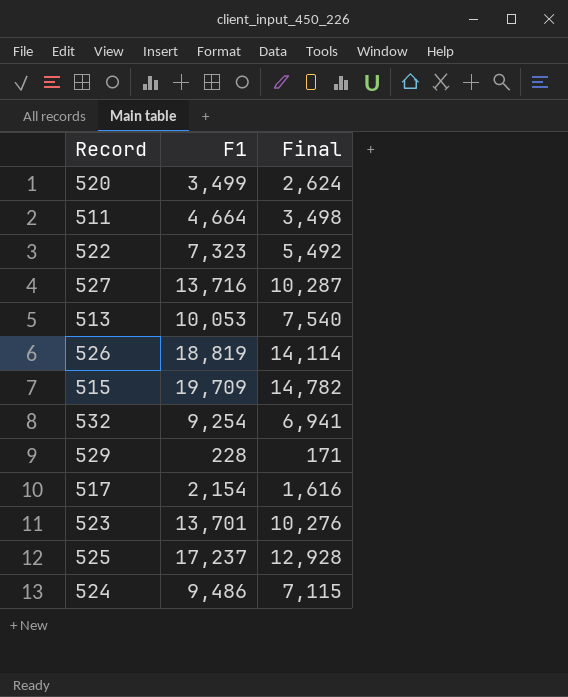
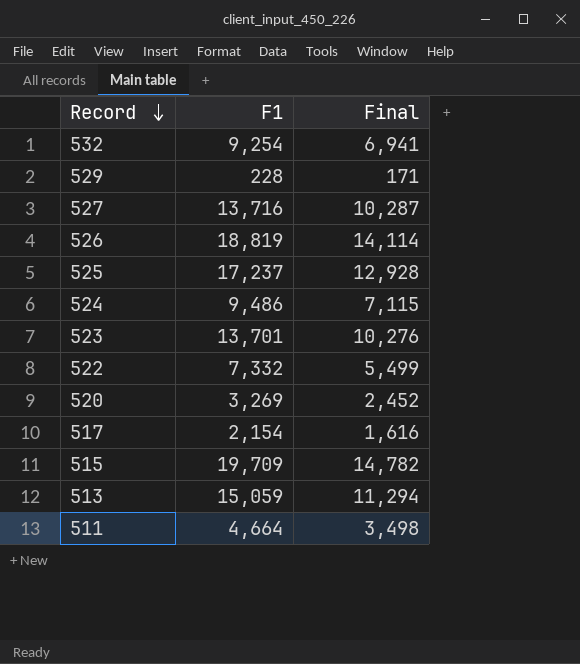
row order: none -> Record descending
522 | F1: 7,323 -> 7,332
522 | Final: 5,492 -> 5,499
520 | F1: 3,499 -> 3,269
520 | Final: 2,624 -> 2,452
513 | F1: 10,053 -> 15,059
513 | Final: 7,540 -> 11,294

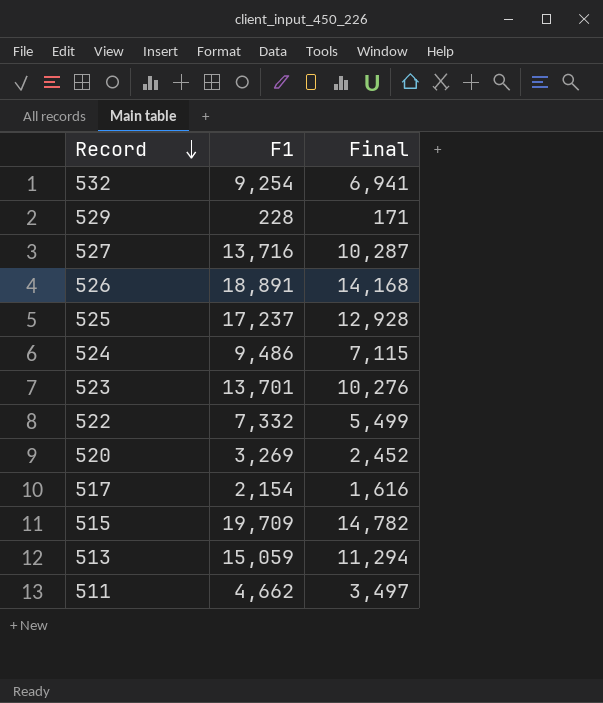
526 | F1: 18,819 -> 18,891
526 | Final: 14,114 -> 14,168
511 | F1: 4,664 -> 4,662
511 | Final: 3,498 -> 3,497

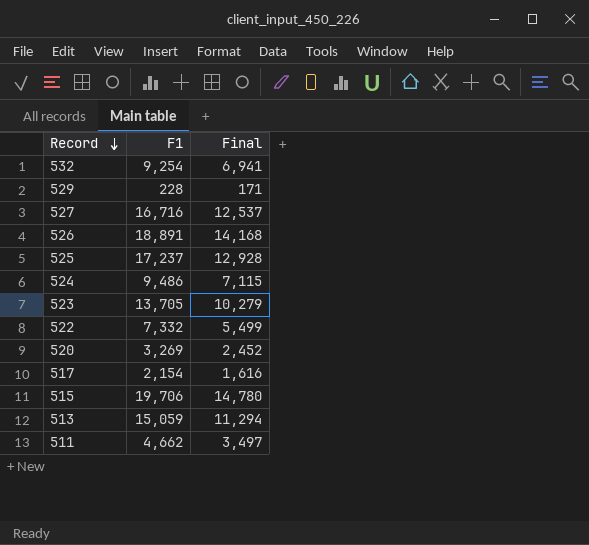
527 | F1: 13,716 -> 16,716
527 | Final: 10,287 -> 12,537
523 | F1: 13,701 -> 13,705
523 | Final: 10,276 -> 10,279
515 | F1: 19,709 -> 19,706
515 | Final: 14,782 -> 14,780

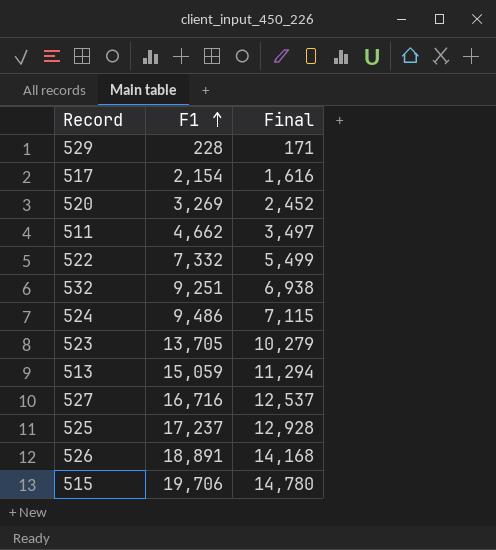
row order: Record descending -> F1 ascending
532 | F1: 9,254 -> 9,251
532 | Final: 6,941 -> 6,938

